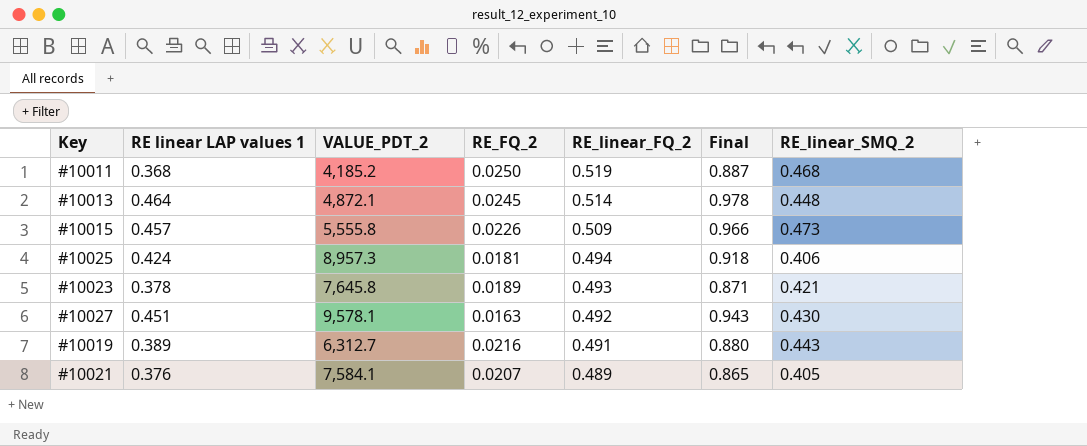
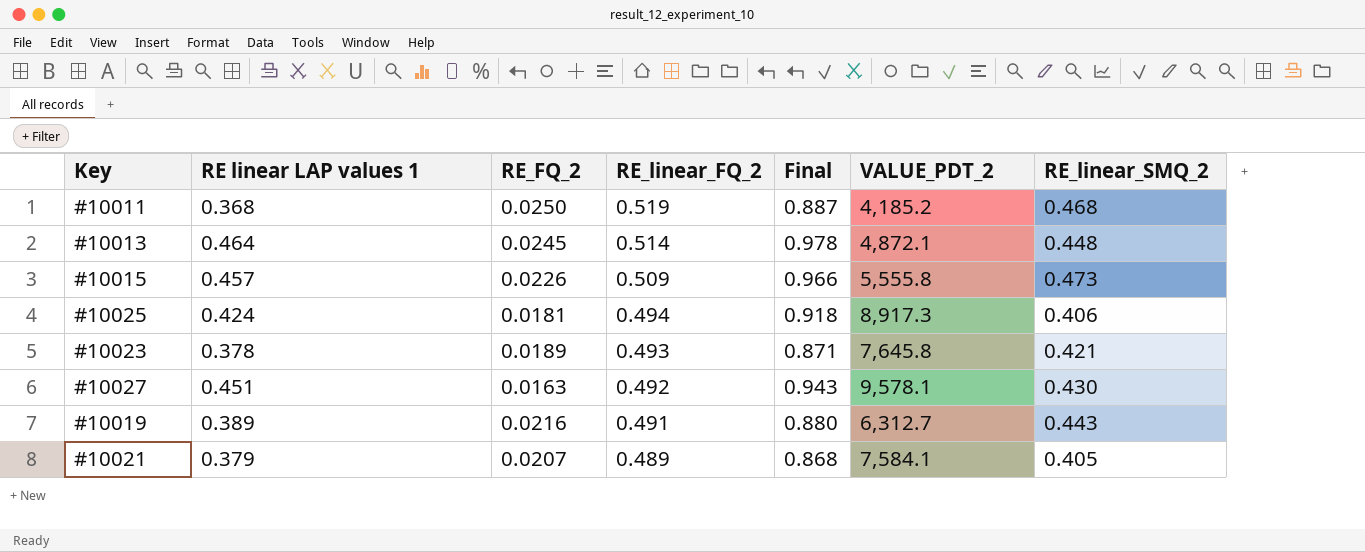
column VALUE_PDT_2 | position: 3 -> 6
#10025 | VALUE_PDT_2: 8,957.3 -> 8,917.3
#10021 | RE linear LAP values 1: 0.376 -> 0.379
#10021 | Final: 0.865 -> 0.868

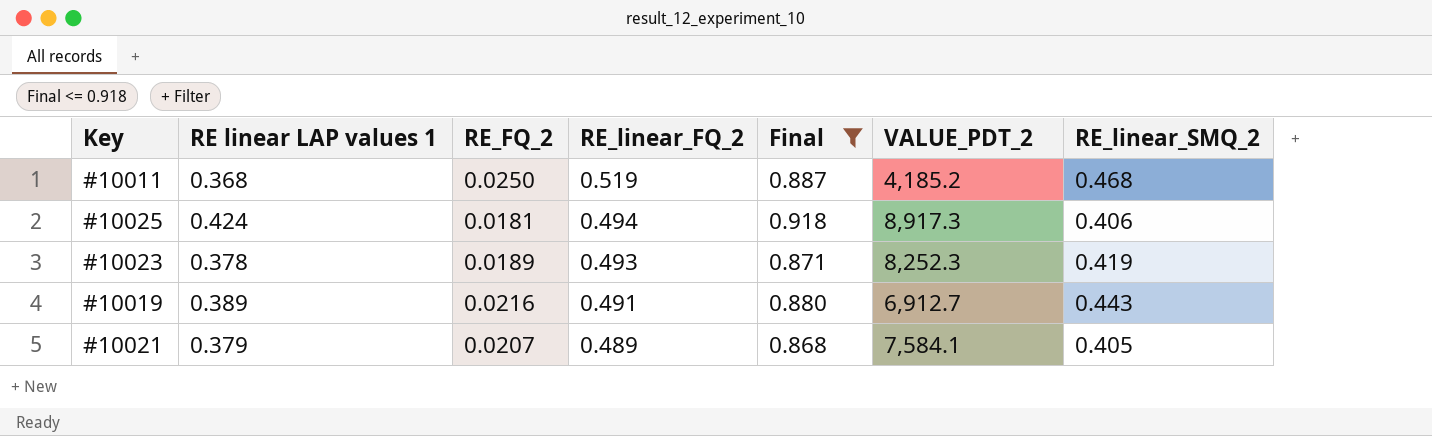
filter: none -> Final <= 0.918
#10023 | VALUE_PDT_2: 7,645.8 -> 8,252.3
#10023 | RE_linear_SMQ_2: 0.421 -> 0.419
#10019 | VALUE_PDT_2: 6,312.7 -> 6,912.7

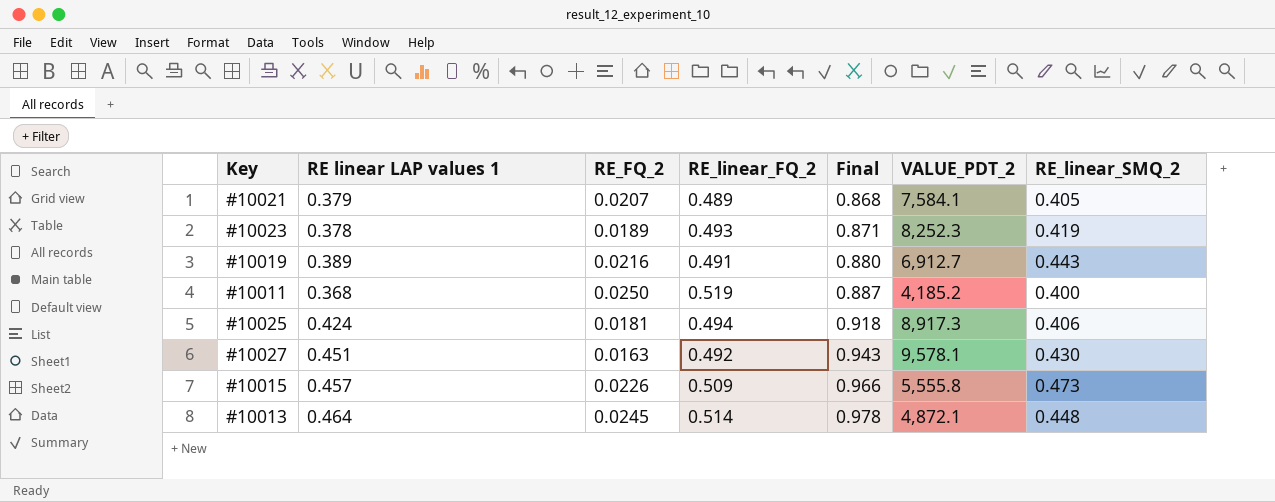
filter: Final <= 0.918 -> none
row order: RE_linear_FQ_2 descending -> Final ascending
#10011 | RE_linear_SMQ_2: 0.468 -> 0.400

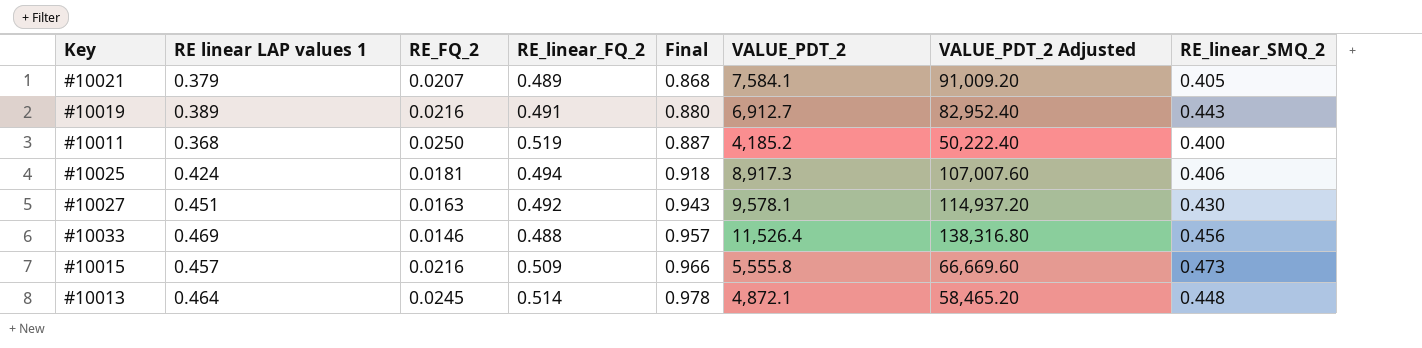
column VALUE_PDT_2 Adjusted | formula: none -> [VALUE_PDT_2] * 12
row #10023: 0.378 | 0.0189 | 0.493 | 0.871 | 8,252.3 | 0.419 -> none
row #10033: none -> 0.469 | 0.0146 | 0.488 | 0.957 | 11,526.4 | 138,316.80 | 0.456
#10015 | RE_FQ_2: 0.0226 -> 0.0216

